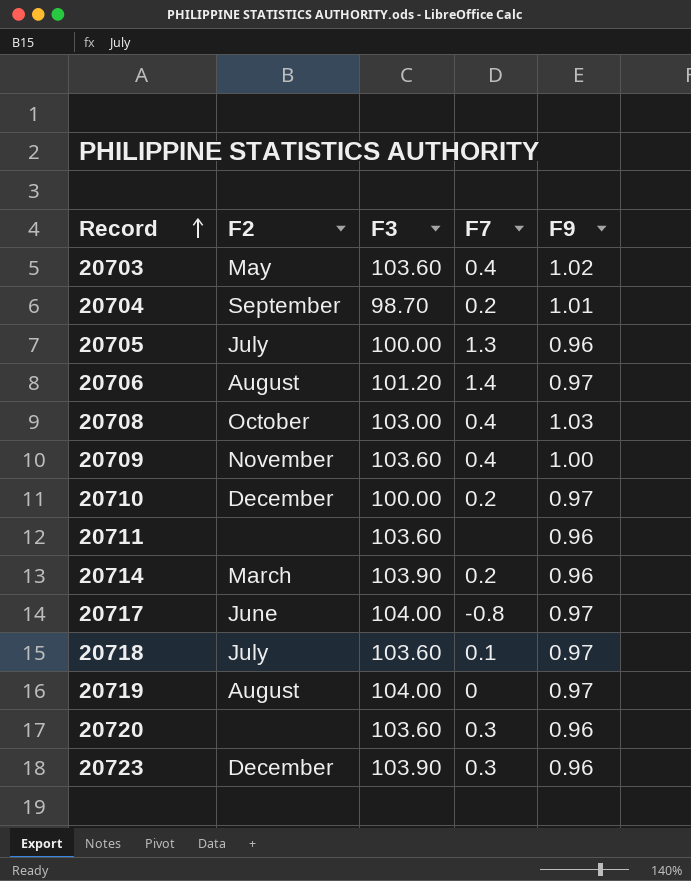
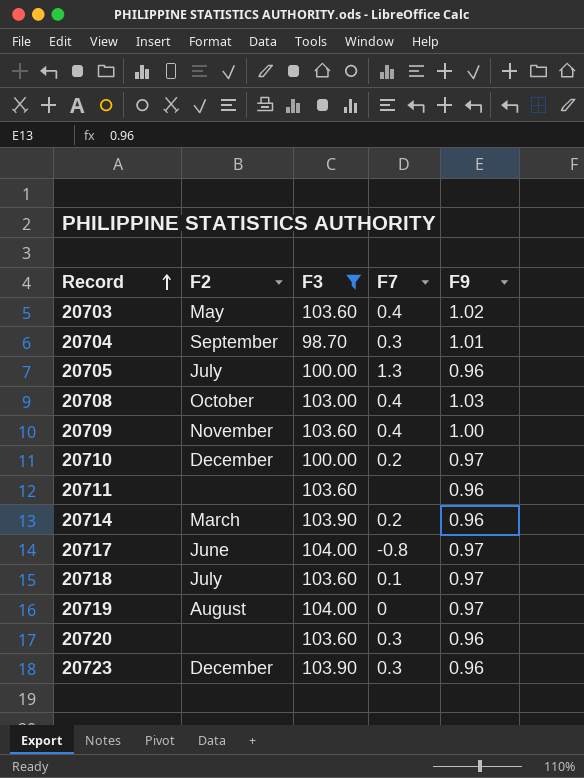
filter: none -> F3 != 101.20
20704 | F7: 0.2 -> 0.3

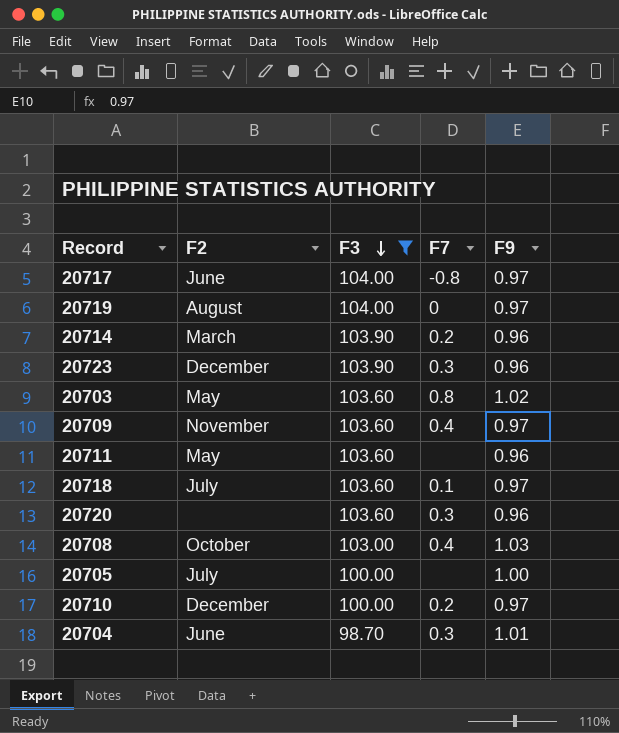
row order: Record ascending -> F3 descending
20703 | F7: 0.4 -> 0.8
20709 | F9: 1.00 -> 0.97
20711 | F2: none -> May
20705 | F7: 1.3 -> none
20705 | F9: 0.96 -> 1.00
20704 | F2: September -> June

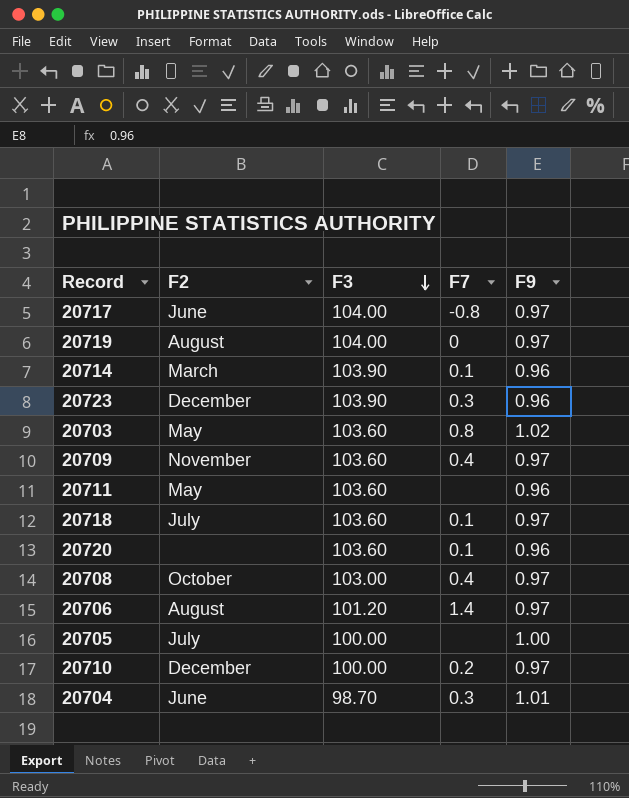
filter: F3 != 101.20 -> none
20714 | F7: 0.2 -> 0.1
20720 | F7: 0.3 -> 0.1
20708 | F9: 1.03 -> 0.97

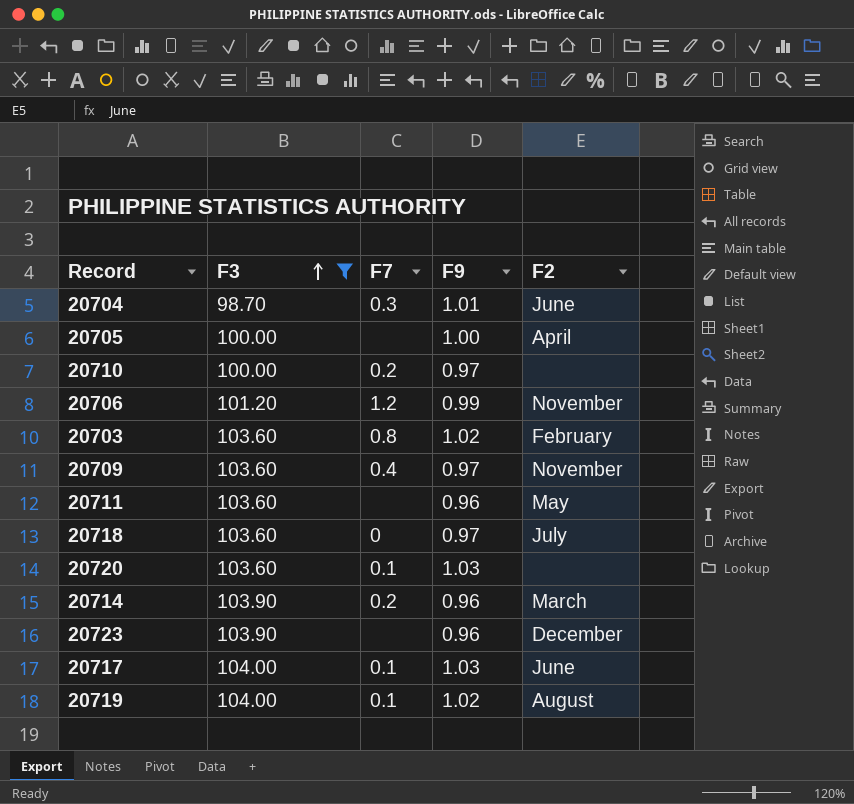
filter: none -> F3 != 103.00
row order: F3 descending -> F3 ascending
column F2 | position: 2 -> 5
20705 | F2: July -> April
20710 | F2: December -> none
20706 | F7: 1.4 -> 1.2
20706 | F9: 0.97 -> 0.99
20706 | F2: August -> November
20703 | F2: May -> February
20718 | F7: 0.1 -> 0
20720 | F9: 0.96 -> 1.03
20714 | F7: 0.1 -> 0.2
20723 | F7: 0.3 -> none
20717 | F7: -0.8 -> 0.1
20717 | F9: 0.97 -> 1.03
20719 | F7: 0 -> 0.1
20719 | F9: 0.97 -> 1.02

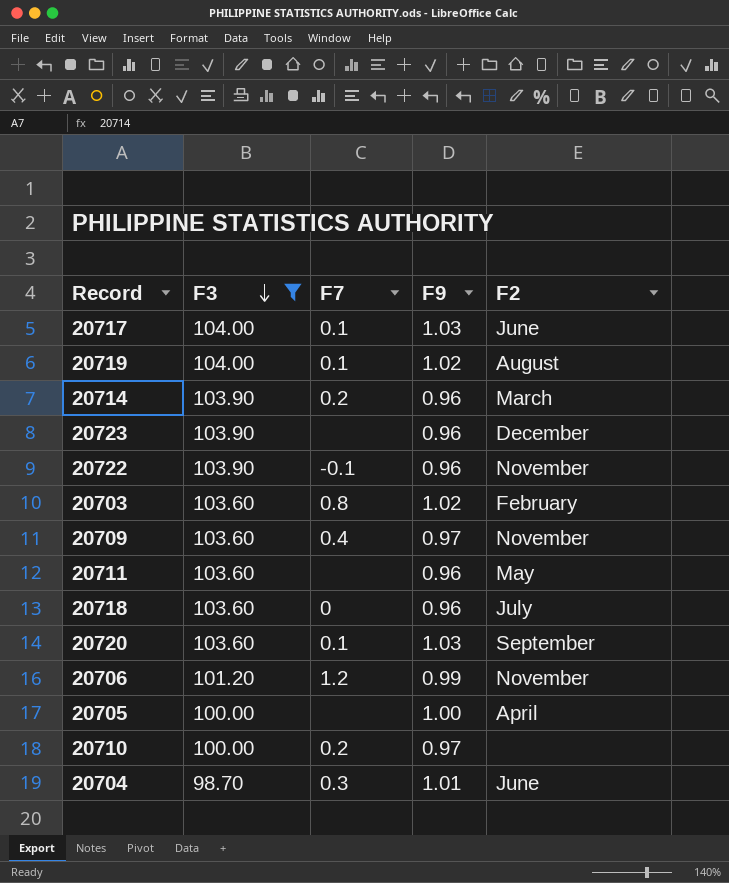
row order: F3 ascending -> F3 descending
row 20722: none -> 103.90 | -0.1 | 0.96 | November
20718 | F9: 0.97 -> 0.96
20720 | F2: none -> September

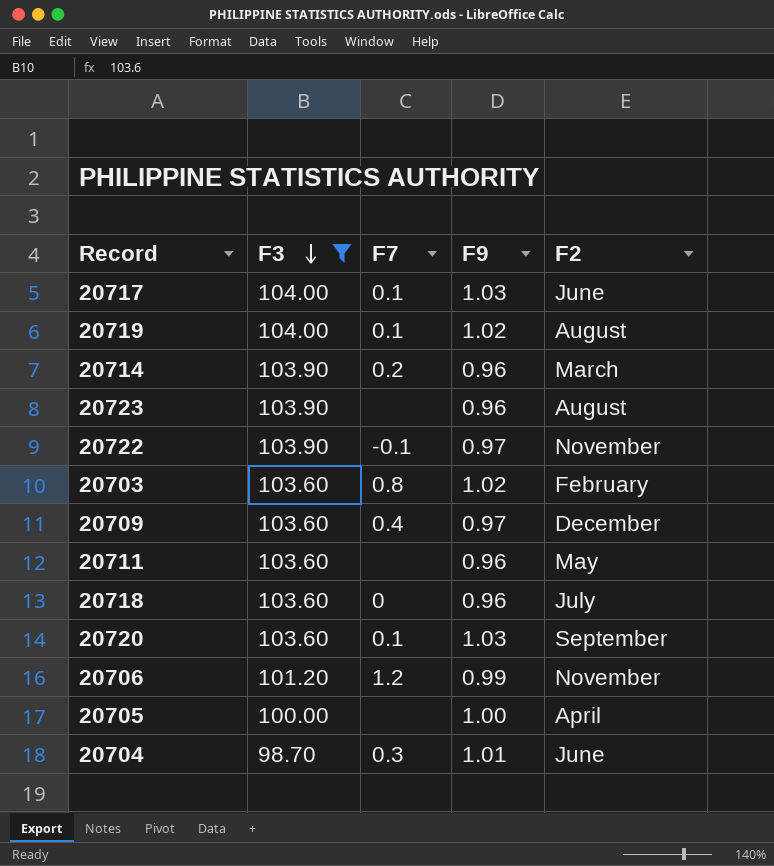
row 20710: 100.00 | 0.2 | 0.97 | none -> none
20723 | F2: December -> August
20722 | F9: 0.96 -> 0.97
20709 | F2: November -> December

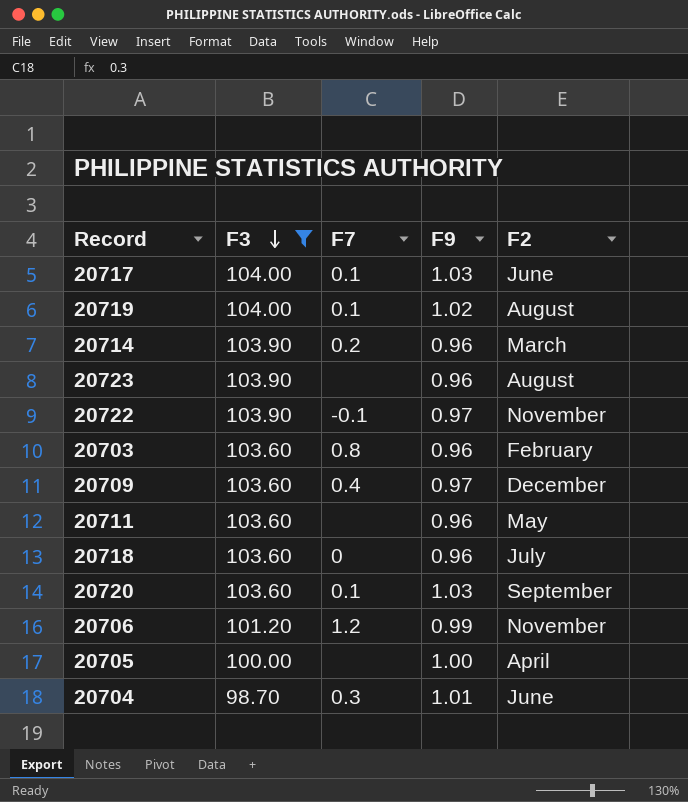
20703 | F9: 1.02 -> 0.96

